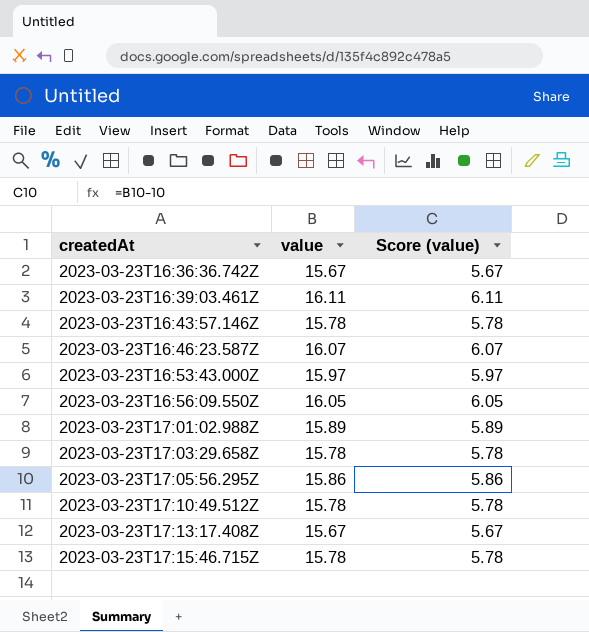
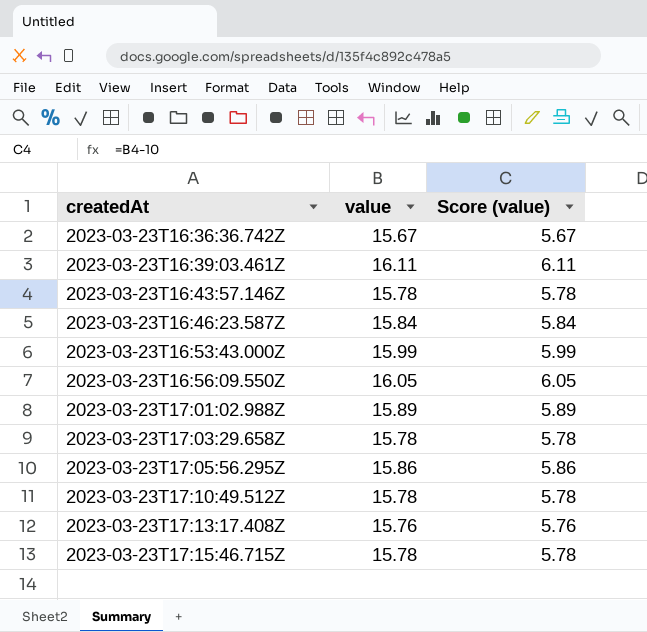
2023-03-23T16:46:23.587Z | value: 16.07 -> 15.84
2023-03-23T16:46:23.587Z | Score (value): 6.07 -> 5.84
2023-03-23T16:53:43.000Z | value: 15.97 -> 15.99
2023-03-23T16:53:43.000Z | Score (value): 5.97 -> 5.99
2023-03-23T17:13:17.408Z | value: 15.67 -> 15.76
2023-03-23T17:13:17.408Z | Score (value): 5.67 -> 5.76

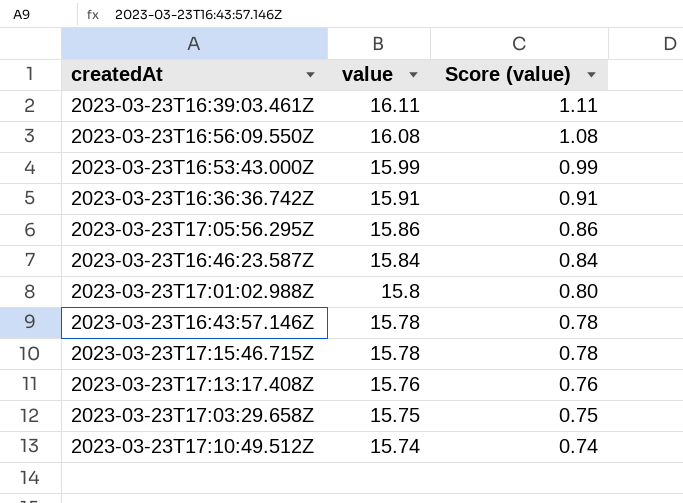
row order: createdAt ascending -> value descending
column Score (value) | formula: [value] - 10 -> [value] - 15
2023-03-23T16:56:09.550Z | value: 16.05 -> 16.08
2023-03-23T16:36:36.742Z | value: 15.67 -> 15.91
2023-03-23T17:01:02.988Z | value: 15.89 -> 15.8
2023-03-23T17:03:29.658Z | value: 15.78 -> 15.75
2023-03-23T17:10:49.512Z | value: 15.78 -> 15.74

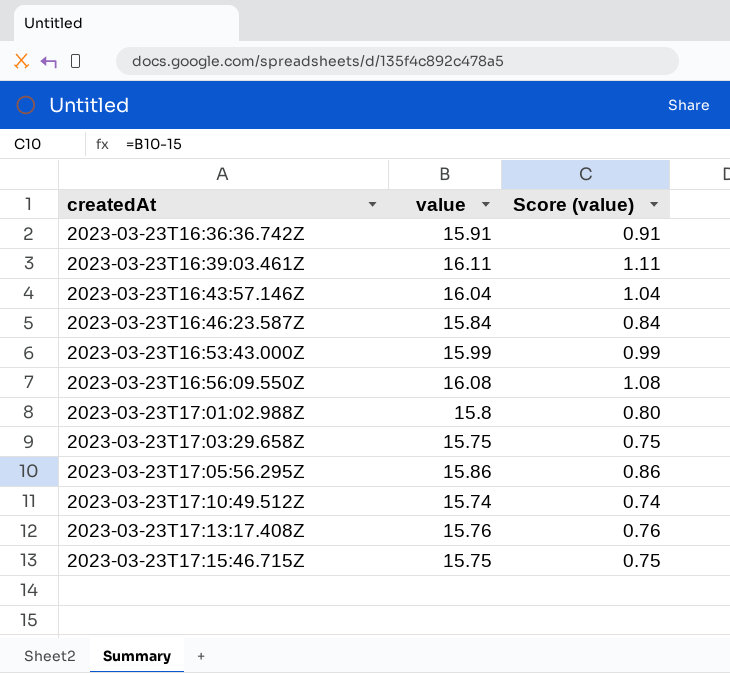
row order: value descending -> createdAt ascending
2023-03-23T16:43:57.146Z | value: 15.78 -> 16.04
2023-03-23T16:43:57.146Z | Score (value): 0.78 -> 1.04
2023-03-23T17:15:46.715Z | value: 15.78 -> 15.75
2023-03-23T17:15:46.715Z | Score (value): 0.78 -> 0.75

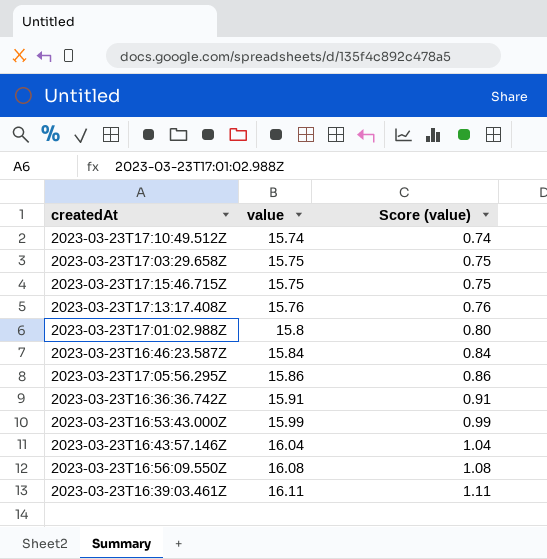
row order: createdAt ascending -> value ascending

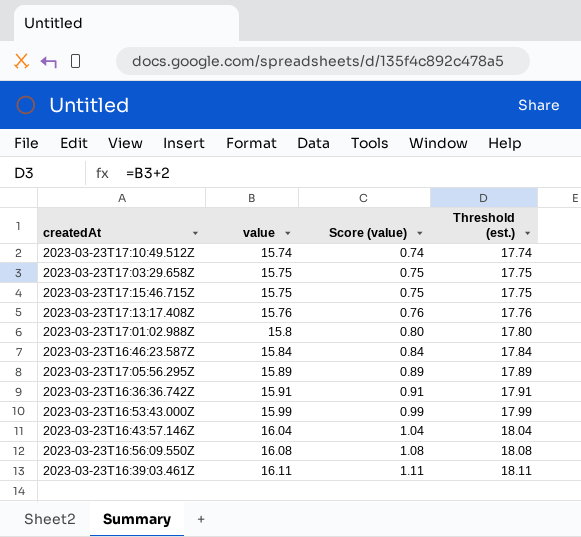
column Threshold (est.) | formula: none -> [value] + 2
2023-03-23T17:05:56.295Z | value: 15.86 -> 15.89
2023-03-23T17:05:56.295Z | Score (value): 0.86 -> 0.89

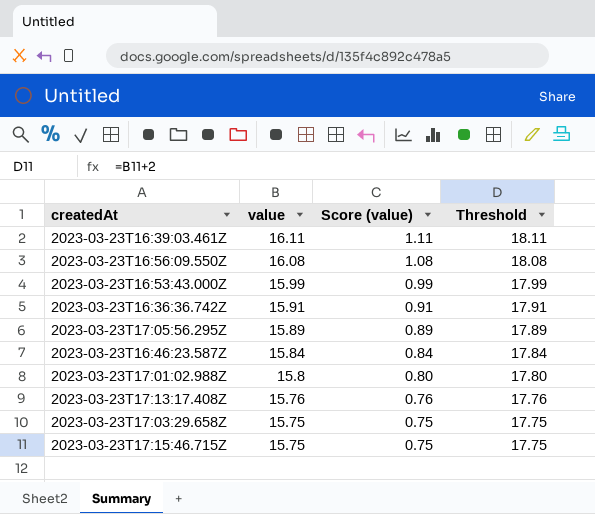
row order: value ascending -> value descending
column name: Threshold (est.) -> Threshold
row 2023-03-23T17:10:49.512Z: 15.74 | 0.74 | 17.74 -> none
row 2023-03-23T16:43:57.146Z: 16.04 | 1.04 | 18.04 -> none

